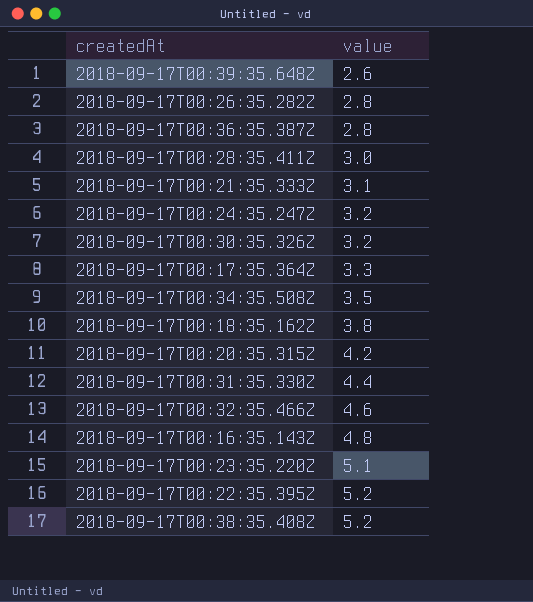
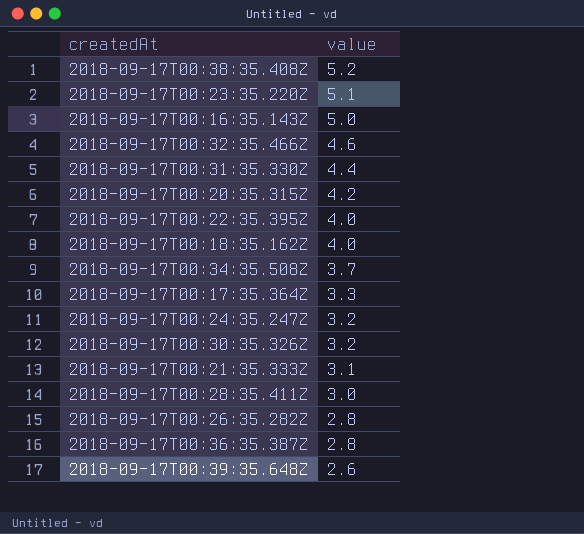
row order: value ascending -> value descending
2018-09-17T00:16:35.143Z | value: 4.8 -> 5.0
2018-09-17T00:22:35.395Z | value: 5.2 -> 4.0
2018-09-17T00:18:35.162Z | value: 3.8 -> 4.0
2018-09-17T00:34:35.508Z | value: 3.5 -> 3.7

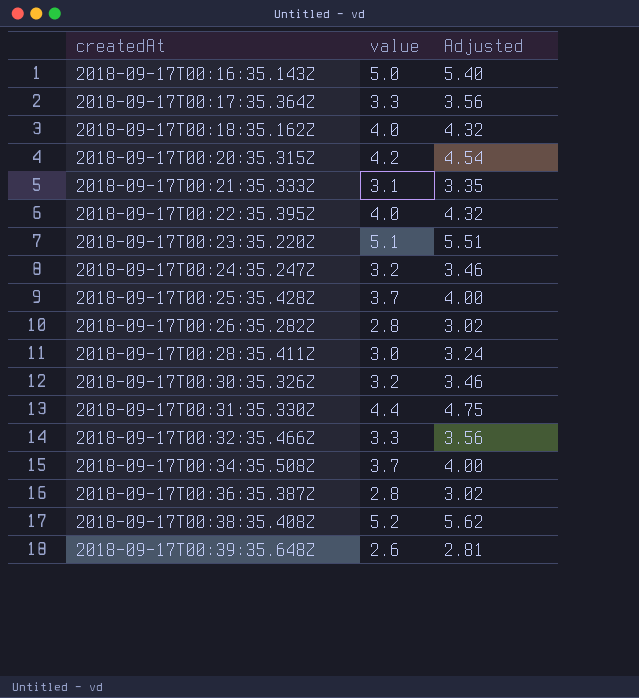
row order: value descending -> createdAt ascending
column Adjusted | formula: none -> [value] * 1.08
row 2018-09-17T00:25:35.428Z: none -> 3.7 | 4.00
2018-09-17T00:32:35.466Z | value: 4.6 -> 3.3

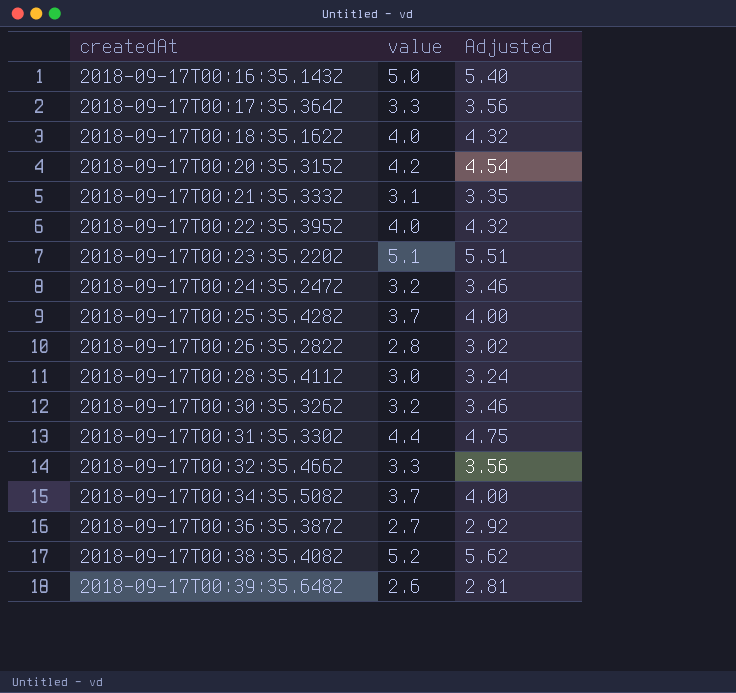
2018-09-17T00:36:35.387Z | value: 2.8 -> 2.7
2018-09-17T00:36:35.387Z | Adjusted: 3.02 -> 2.92

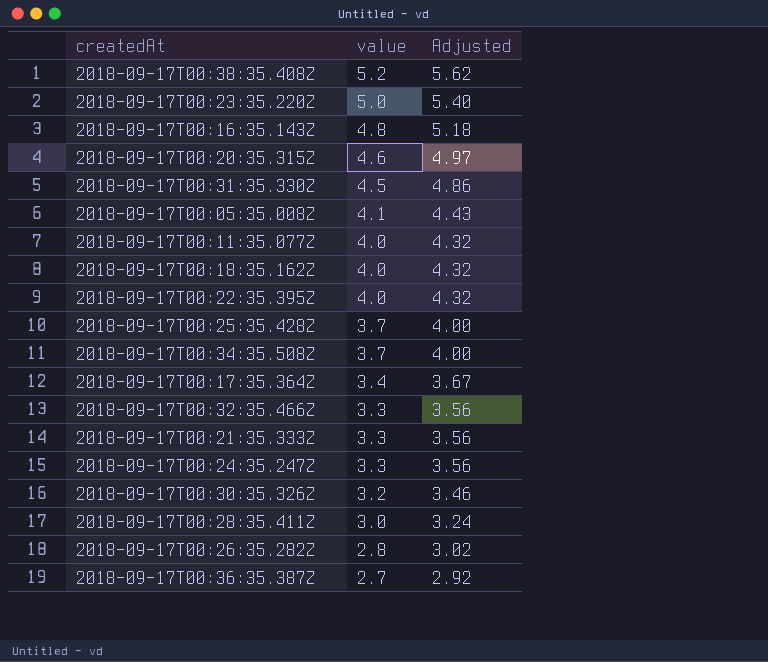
row order: createdAt ascending -> value descending
row 2018-09-17T00:39:35.648Z: 2.6 | 2.81 -> none
2018-09-17T00:23:35.220Z | value: 5.1 -> 5.0
2018-09-17T00:23:35.220Z | Adjusted: 5.51 -> 5.40
2018-09-17T00:16:35.143Z | value: 5.0 -> 4.8
2018-09-17T00:16:35.143Z | Adjusted: 5.40 -> 5.18
2018-09-17T00:20:35.315Z | value: 4.2 -> 4.6
2018-09-17T00:20:35.315Z | Adjusted: 4.54 -> 4.97
2018-09-17T00:31:35.330Z | value: 4.4 -> 4.5
2018-09-17T00:31:35.330Z | Adjusted: 4.75 -> 4.86
row 2018-09-17T00:05:35.008Z: none -> 4.1 | 4.43
row 2018-09-17T00:11:35.077Z: none -> 4.0 | 4.32
2018-09-17T00:17:35.364Z | value: 3.3 -> 3.4
2018-09-17T00:17:35.364Z | Adjusted: 3.56 -> 3.67
2018-09-17T00:21:35.333Z | value: 3.1 -> 3.3
2018-09-17T00:21:35.333Z | Adjusted: 3.35 -> 3.56
2018-09-17T00:24:35.247Z | value: 3.2 -> 3.3
2018-09-17T00:24:35.247Z | Adjusted: 3.46 -> 3.56

